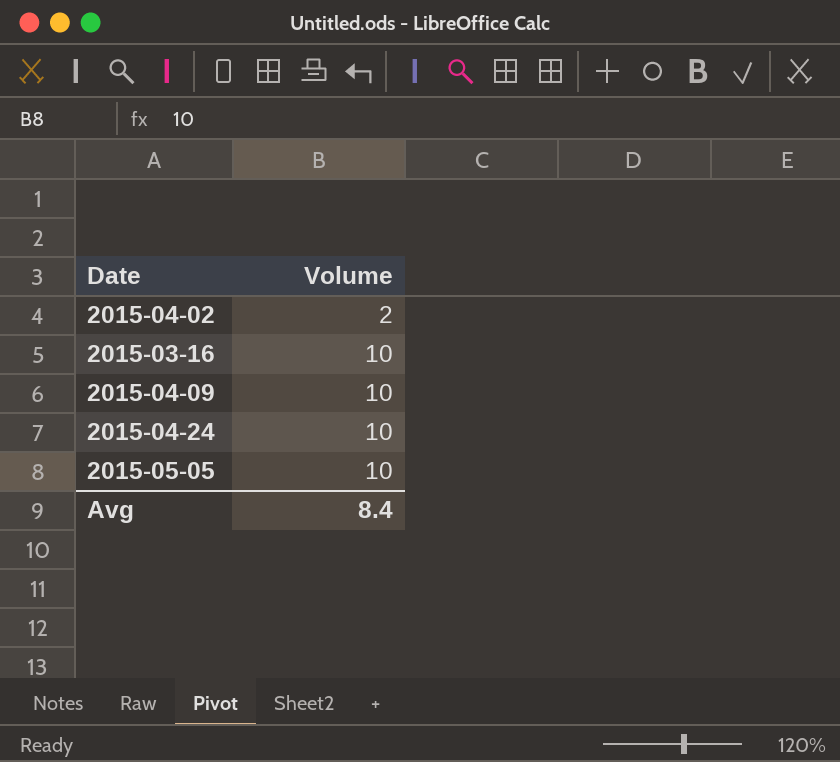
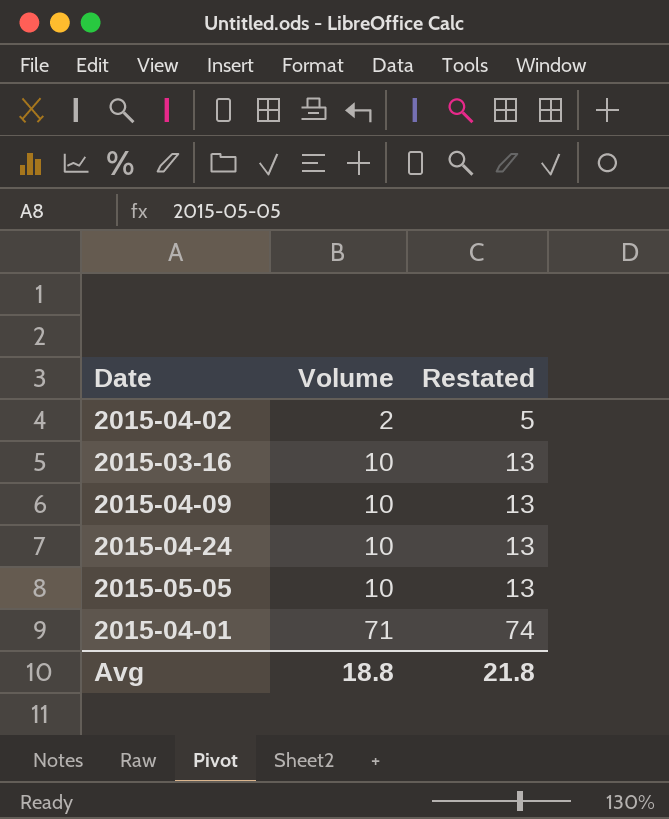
column Restated | formula: none -> [Volume] + 3
row 2015-04-01: none -> 71 | 74
Avg | Volume: 8.4 -> 18.8

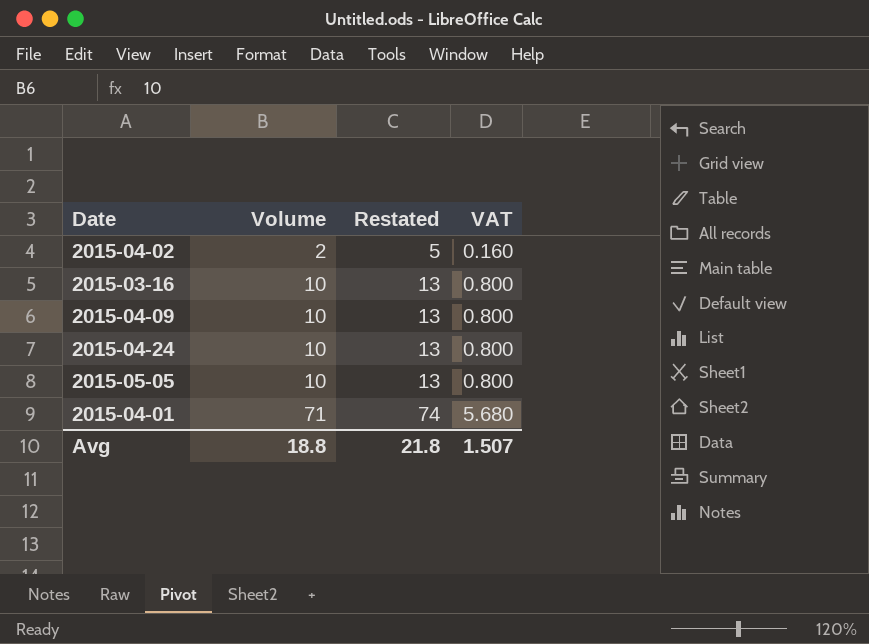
column VAT | formula: none -> [Volume] * 0.08

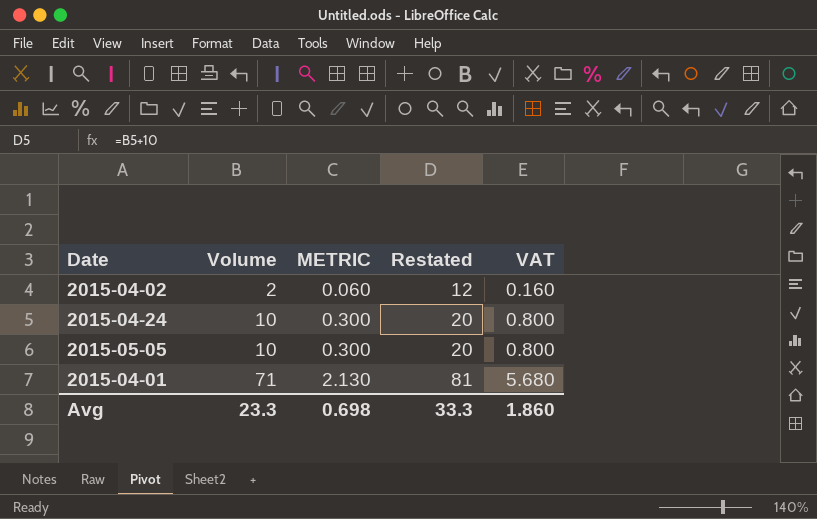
column METRIC | formula: none -> [Volume] * 0.03
column Restated | formula: [Volume] + 3 -> [Volume] + 10
row 2015-03-16: 10 | 13 | 0.800 -> none
row 2015-04-09: 10 | 13 | 0.800 -> none
Avg | Volume: 18.8 -> 23.3
Avg | Restated: 21.8 -> 33.3
Avg | VAT: 1.507 -> 1.860

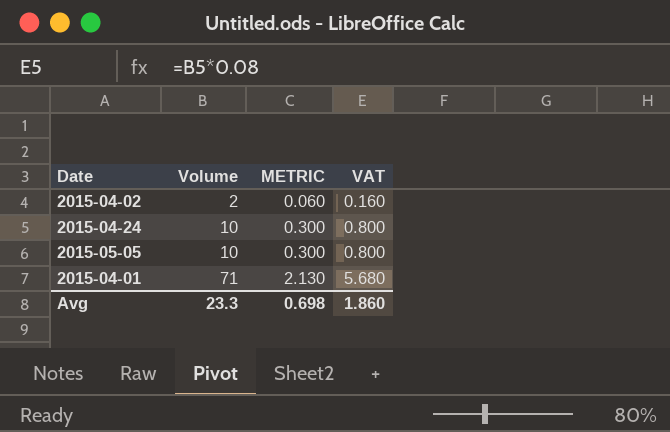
column Restated | formula: [Volume] + 10 -> none

